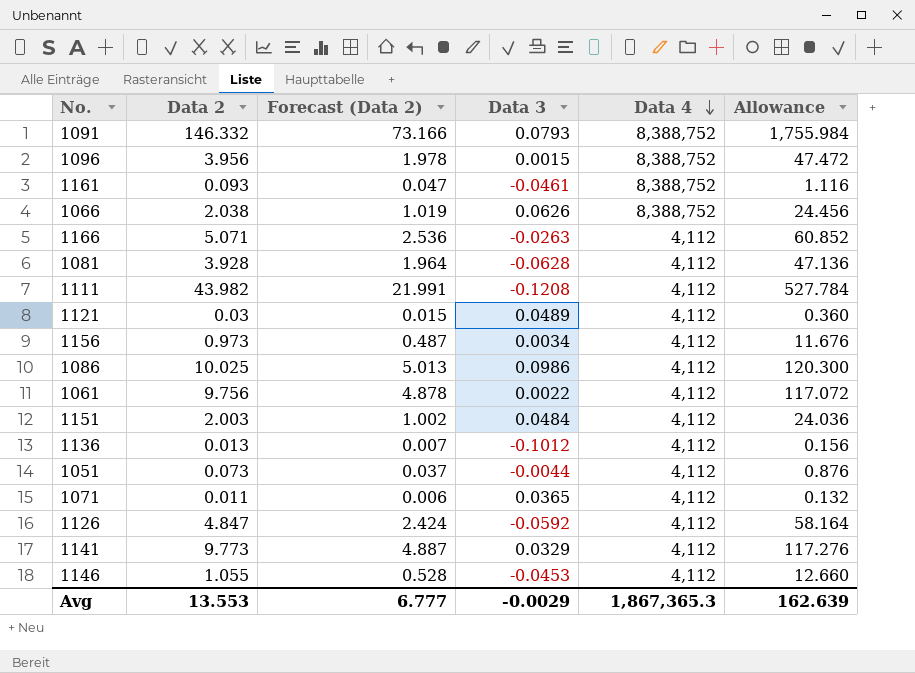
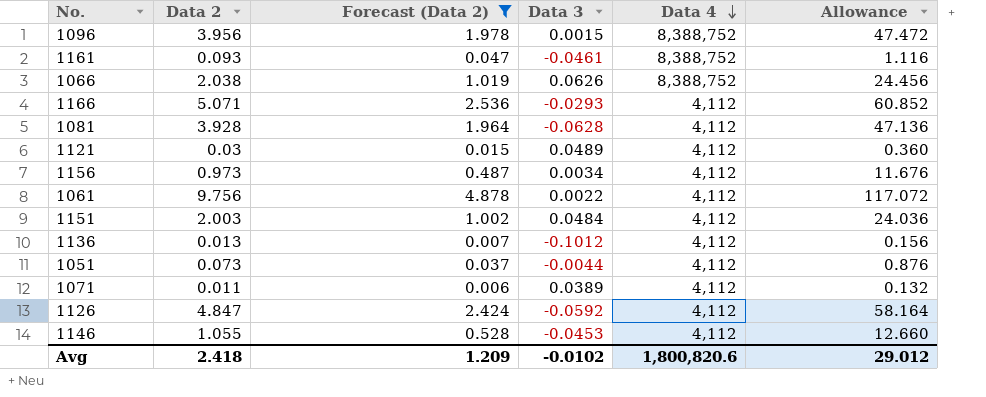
filter: none -> Forecast (Data 2) <= 4.878
1166 | Data 3: -0.0263 -> -0.0293
1071 | Data 3: 0.0365 -> 0.0389
Avg | Data 2: 13.553 -> 2.418
Avg | Forecast (Data 2): 6.777 -> 1.209
Avg | Data 3: -0.0029 -> -0.0102
Avg | Data 4: 1,867,365.3 -> 1,800,820.6
Avg | Allowance: 162.639 -> 29.012

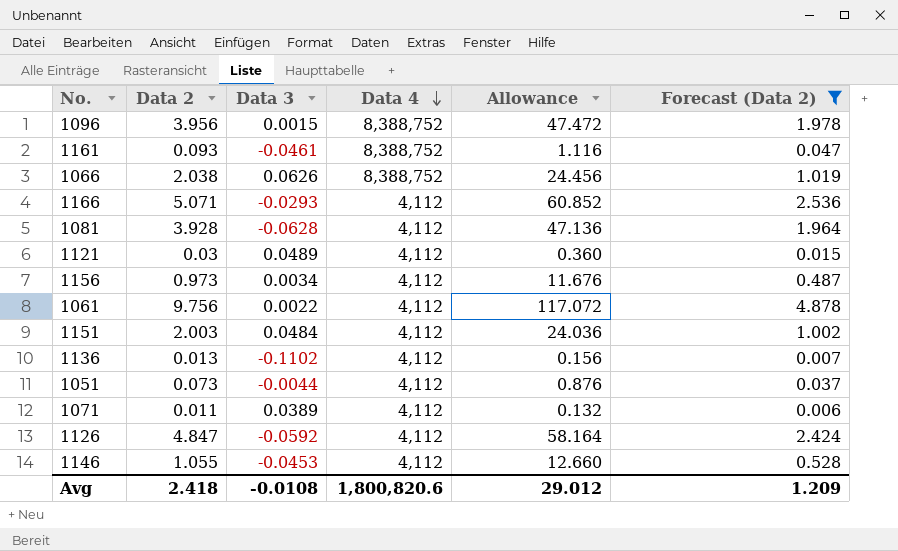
column Forecast (Data 2) | position: 3 -> 6
1136 | Data 3: -0.1012 -> -0.1102
Avg | Data 3: -0.0102 -> -0.0108

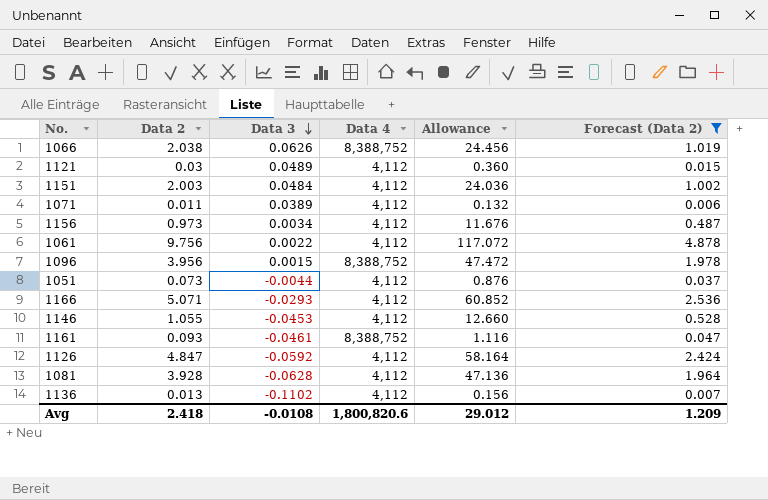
row order: Data 4 descending -> Data 3 descending

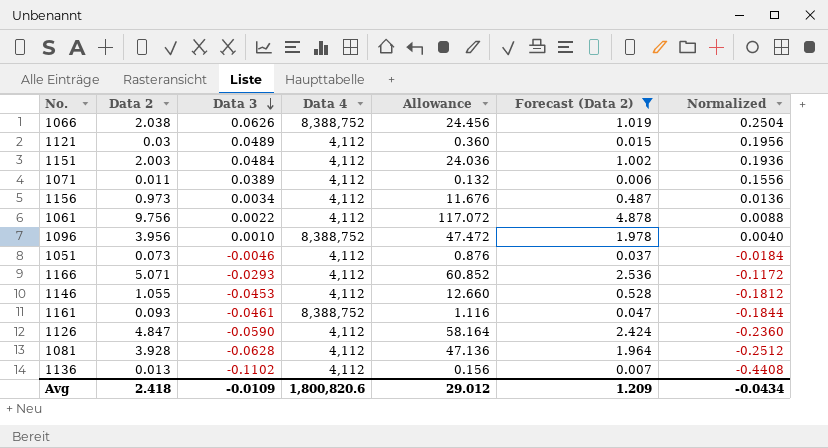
column Normalized | formula: none -> [Data 3] * 4
1096 | Data 3: 0.0015 -> 0.0010
1051 | Data 3: -0.0044 -> -0.0046
1126 | Data 3: -0.0592 -> -0.0590
Avg | Data 3: -0.0108 -> -0.0109

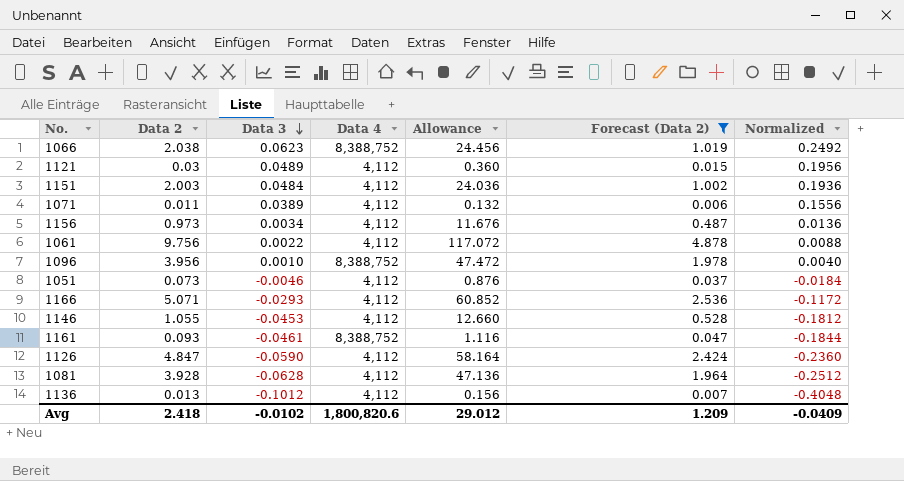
1066 | Data 3: 0.0626 -> 0.0623
1066 | Normalized: 0.2504 -> 0.2492
1136 | Data 3: -0.1102 -> -0.1012
1136 | Normalized: -0.4408 -> -0.4048
Avg | Data 3: -0.0109 -> -0.0102
Avg | Normalized: -0.0434 -> -0.0409

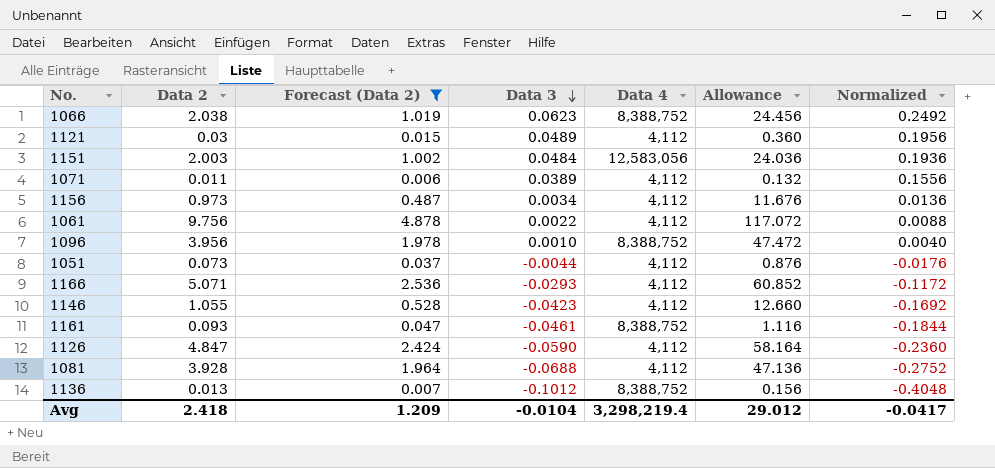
column Forecast (Data 2) | position: 6 -> 3
1151 | Data 4: 4,112 -> 12,583,056
1051 | Data 3: -0.0046 -> -0.0044
1051 | Normalized: -0.0184 -> -0.0176
1146 | Data 3: -0.0453 -> -0.0423
1146 | Normalized: -0.1812 -> -0.1692
1081 | Data 3: -0.0628 -> -0.0688
1081 | Normalized: -0.2512 -> -0.2752
1136 | Data 4: 4,112 -> 8,388,752
Avg | Data 3: -0.0102 -> -0.0104
Avg | Data 4: 1,800,820.6 -> 3,298,219.4
Avg | Normalized: -0.0409 -> -0.0417

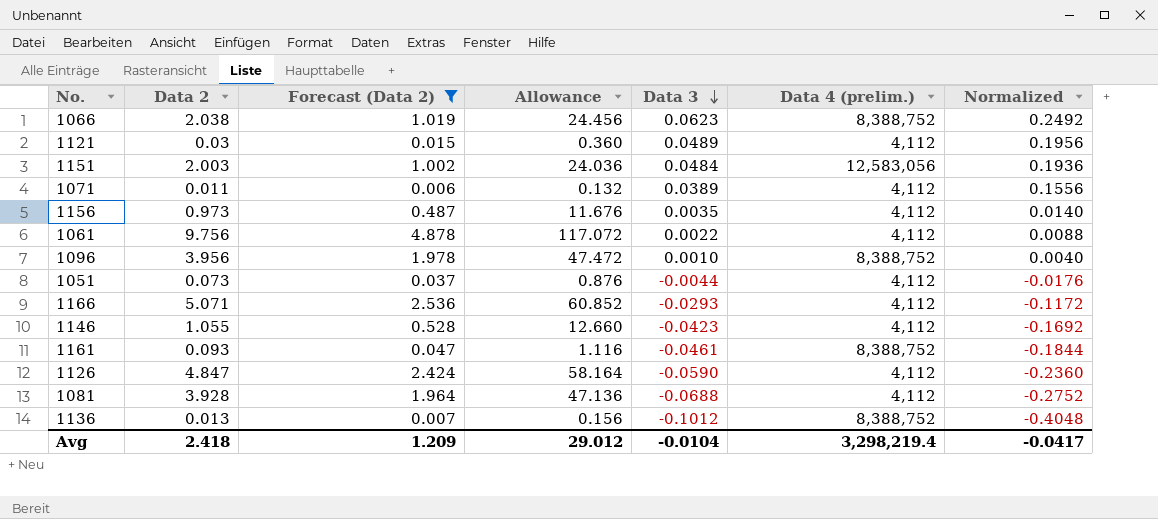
column Allowance | position: 6 -> 4
column name: Data 4 -> Data 4 (prelim.)
1156 | Data 3: 0.0034 -> 0.0035
1156 | Normalized: 0.0136 -> 0.0140

